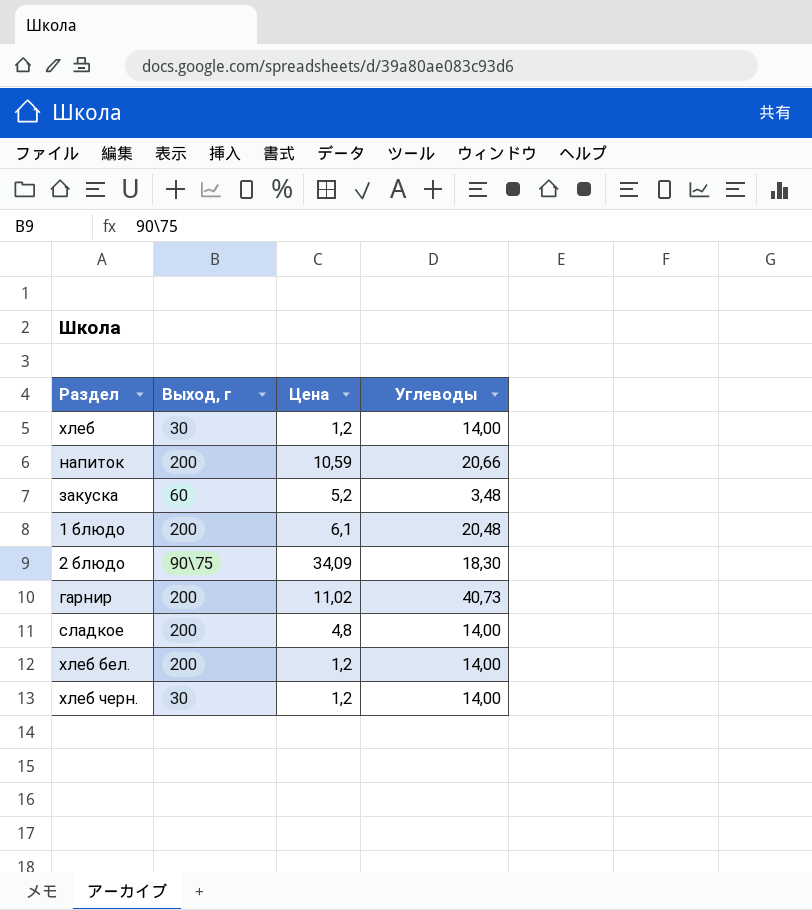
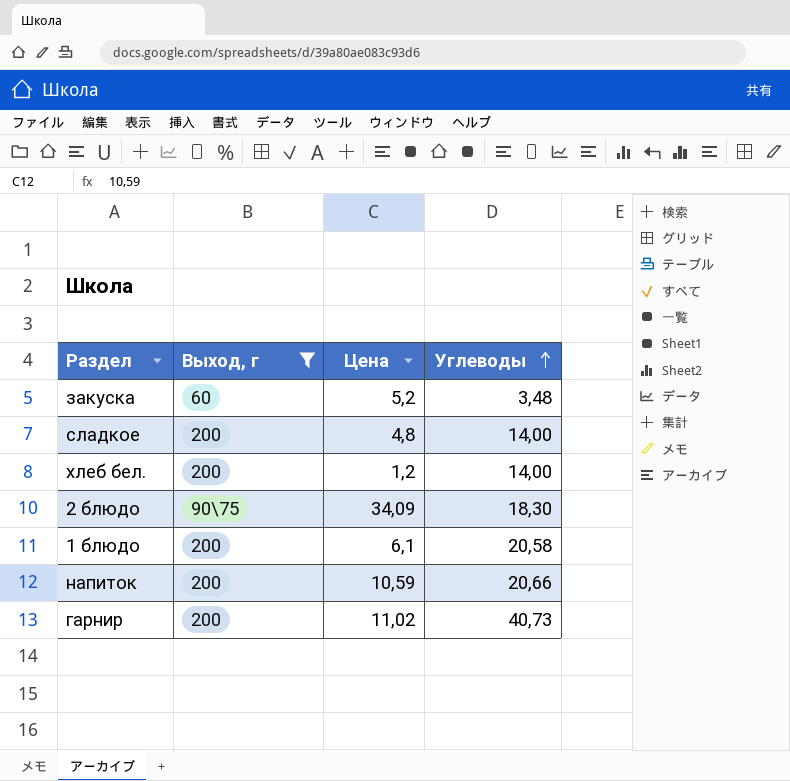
filter: none -> Выход, г != 30
row order: none -> Углеводы ascending
1 блюдо | Углеводы: 20,48 -> 20,58

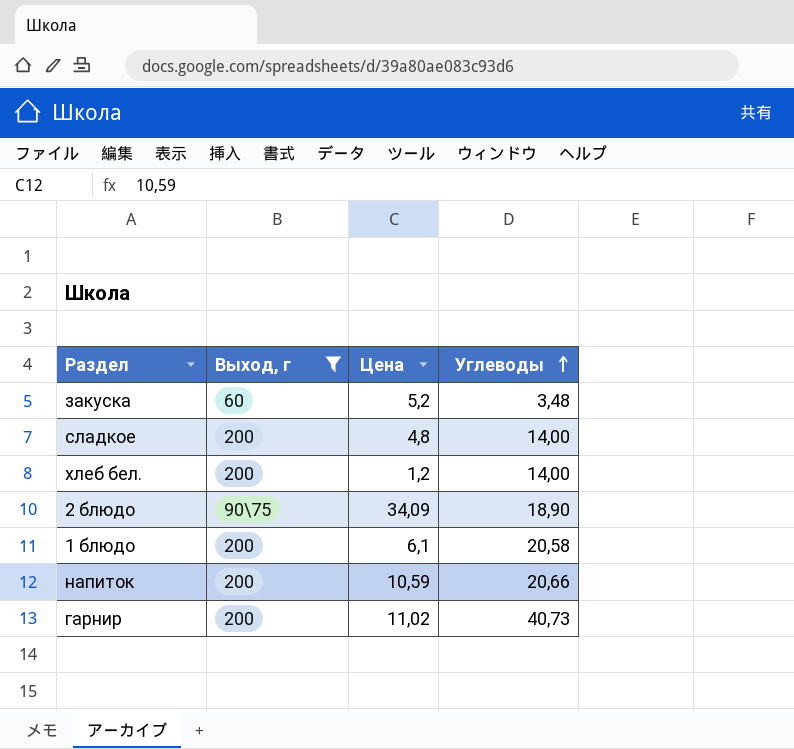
2 блюдо | Углеводы: 18,30 -> 18,90

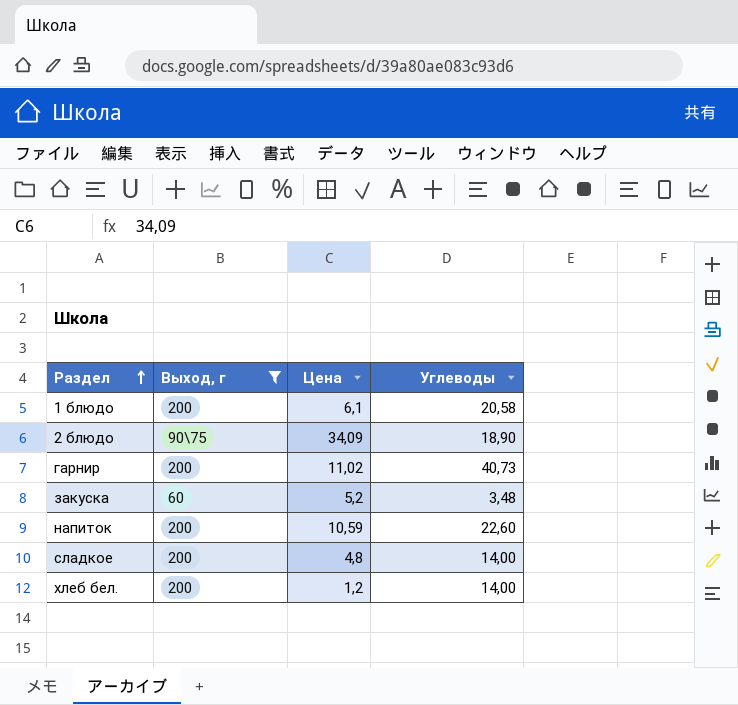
row order: Углеводы ascending -> Раздел ascending
напиток | Углеводы: 20,66 -> 22,60

